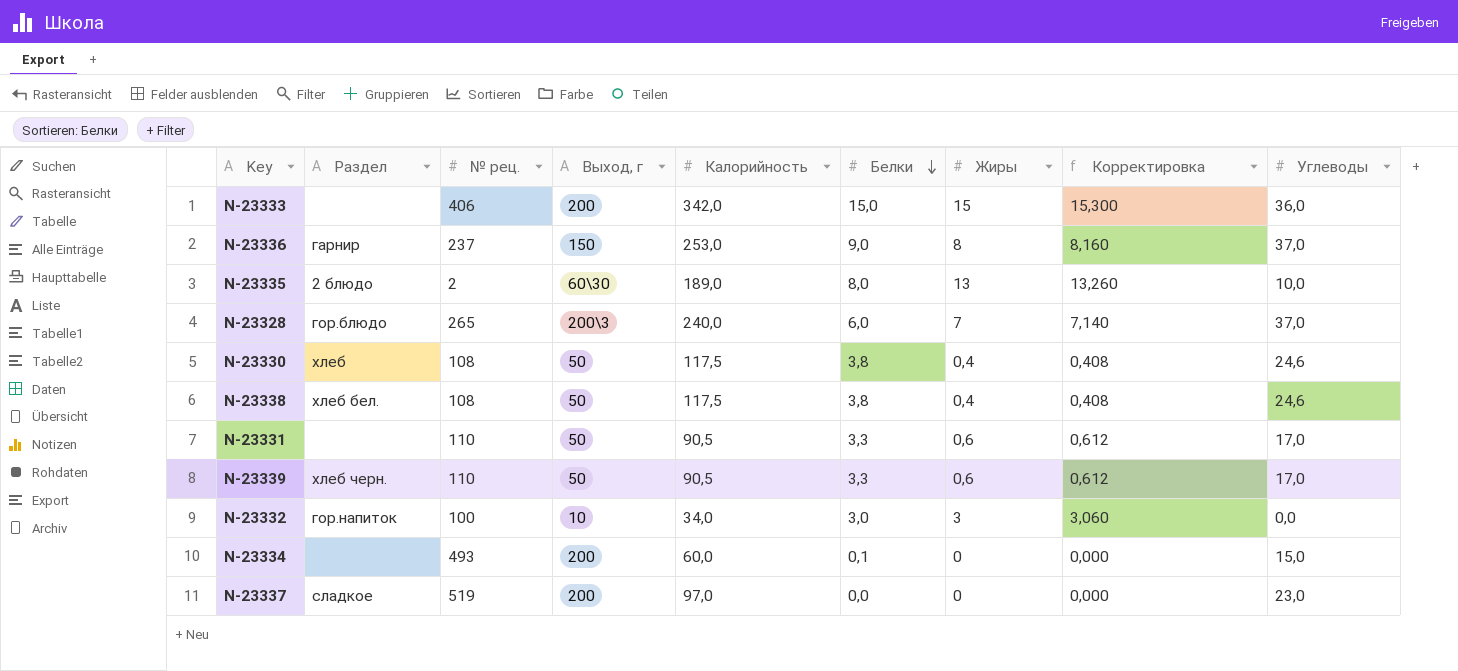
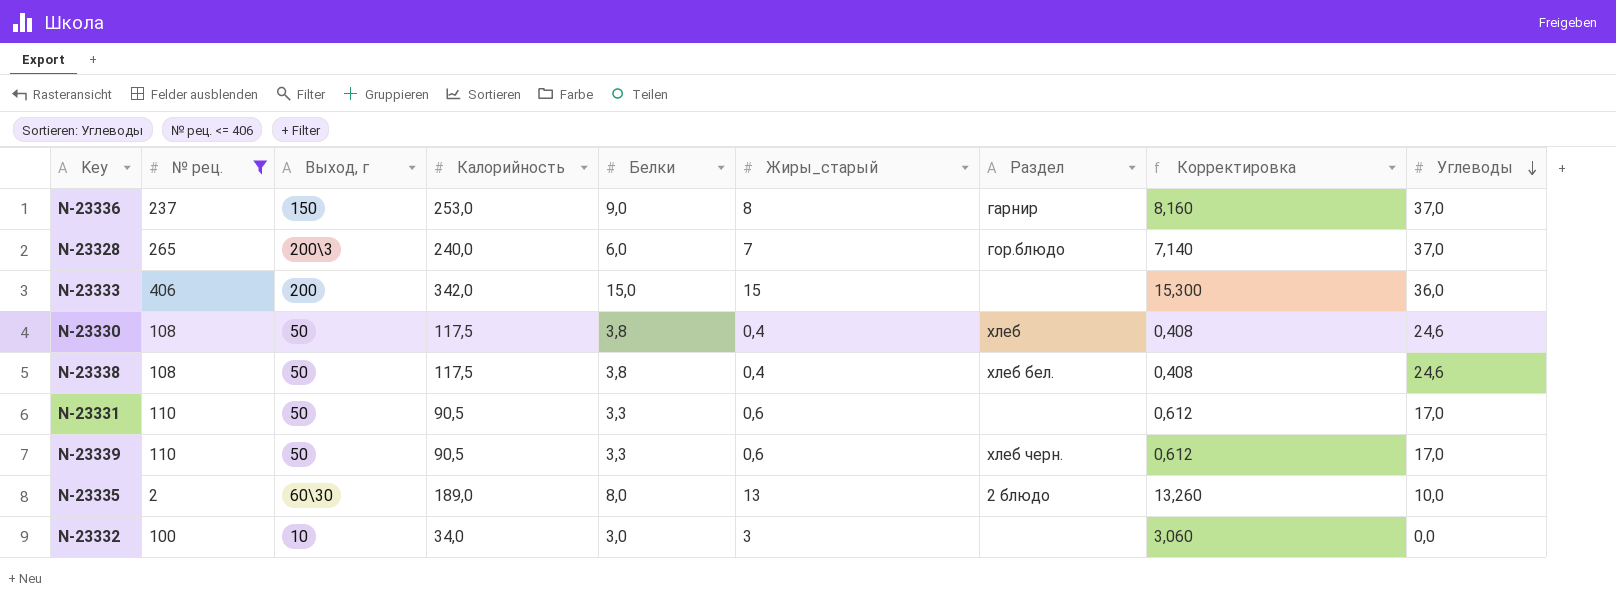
filter: none -> № рец. <= 406
row order: Белки descending -> Углеводы descending
column name: Жиры -> Жиры_старый
column Раздел | position: 2 -> 7
N-23332 | Раздел: гор.напиток -> none

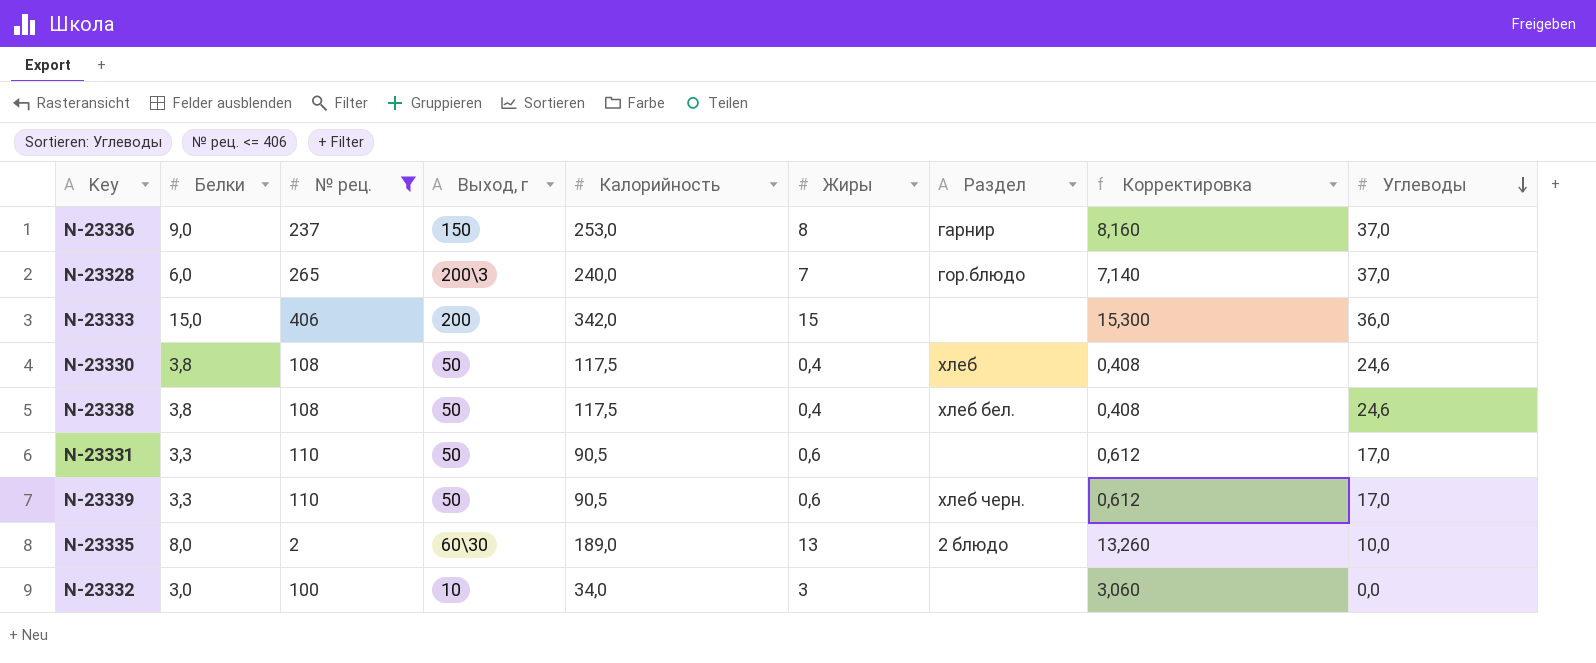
column Белки | position: 5 -> 2
column name: Жиры_старый -> Жиры

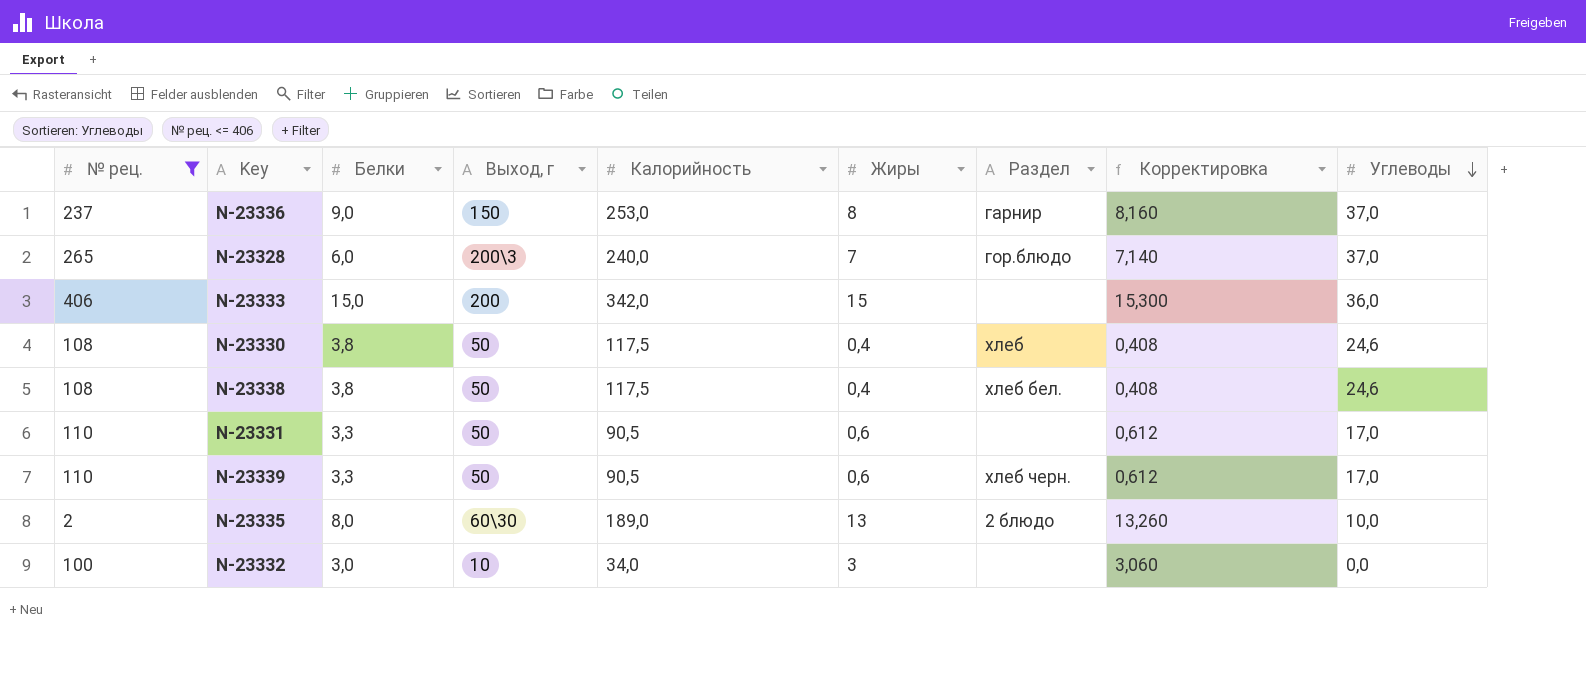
column № рец. | position: 3 -> 1

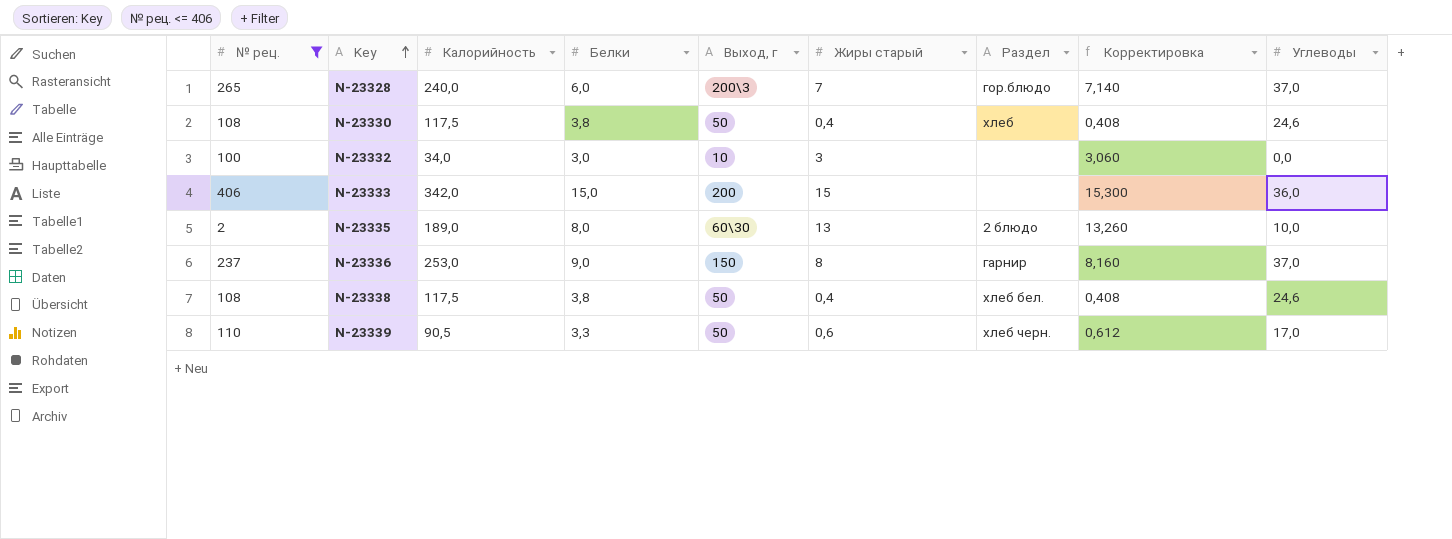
row order: Углеводы descending -> Key ascending
column Калорийность | position: 5 -> 3
column name: Жиры -> Жиры старый
row N-23331: 110 | 3,3 | 50 | 90,5 | 0,6 | none | 0,612 | 17,0 -> none

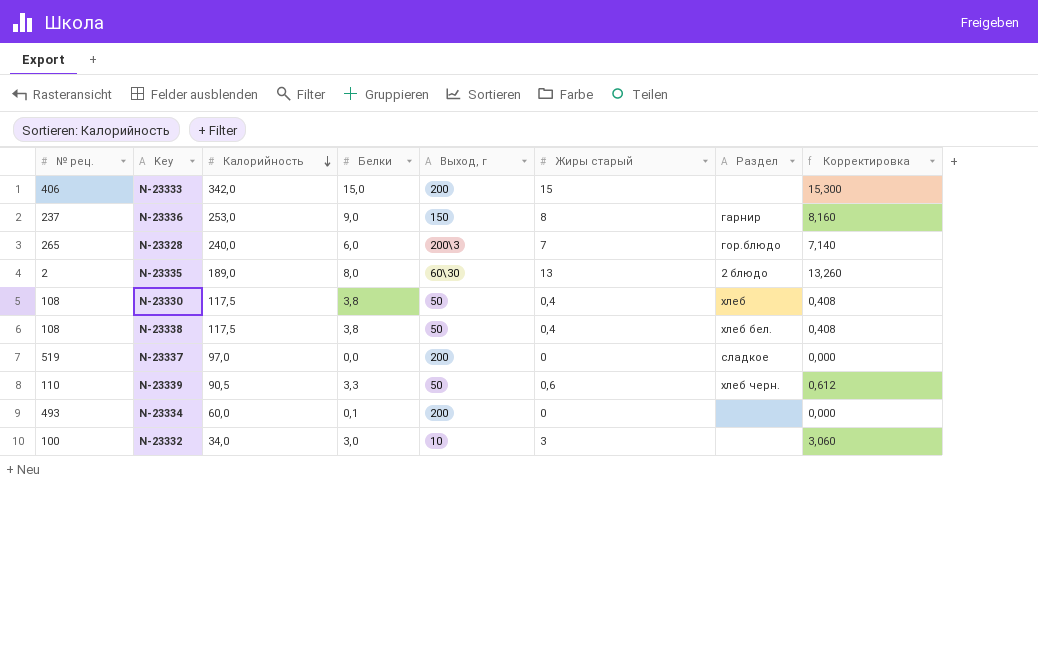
filter: № рец. <= 406 -> none
row order: Key ascending -> Калорийность descending
column Углеводы | position: 9 -> none

